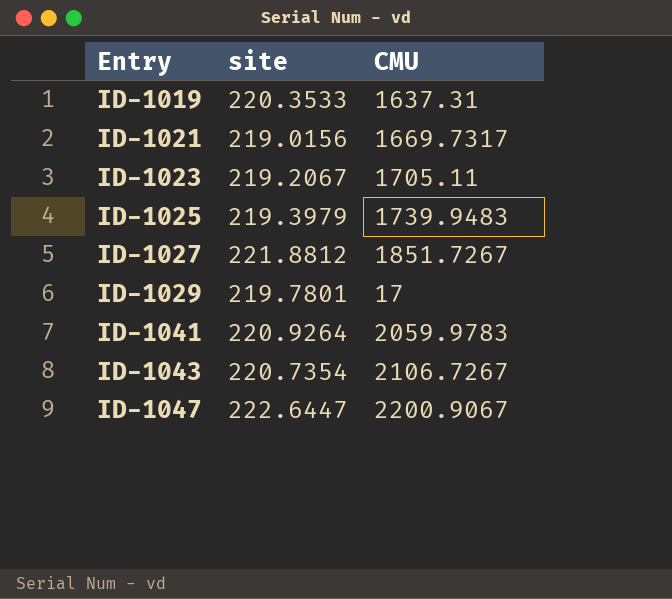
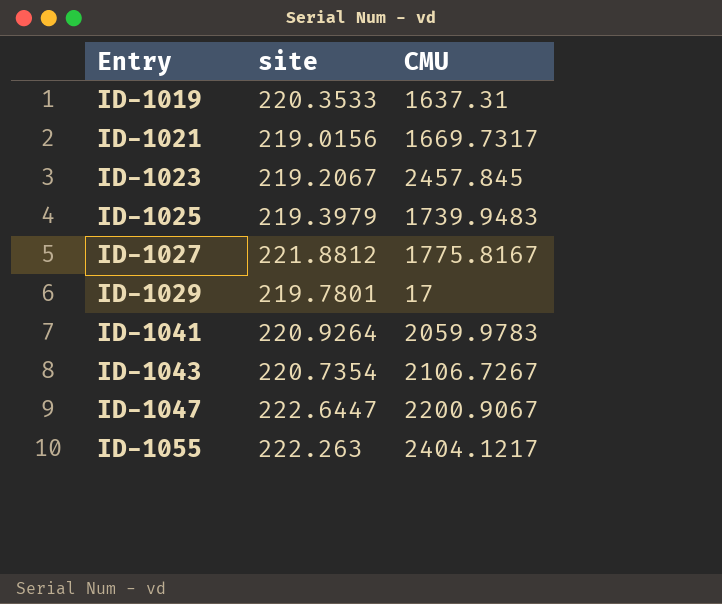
ID-1023 | CMU: 1705.11 -> 2457.845
ID-1027 | CMU: 1851.7267 -> 1775.8167
row ID-1055: none -> 222.263 | 2404.1217

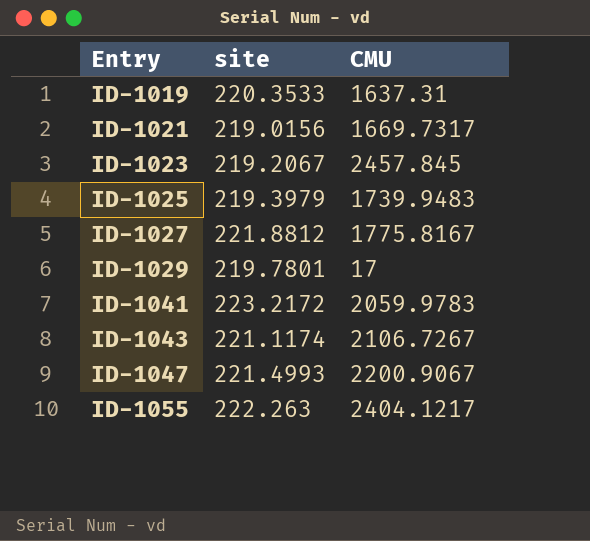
ID-1041 | site: 220.9264 -> 223.2172
ID-1043 | site: 220.7354 -> 221.1174
ID-1047 | site: 222.6447 -> 221.4993

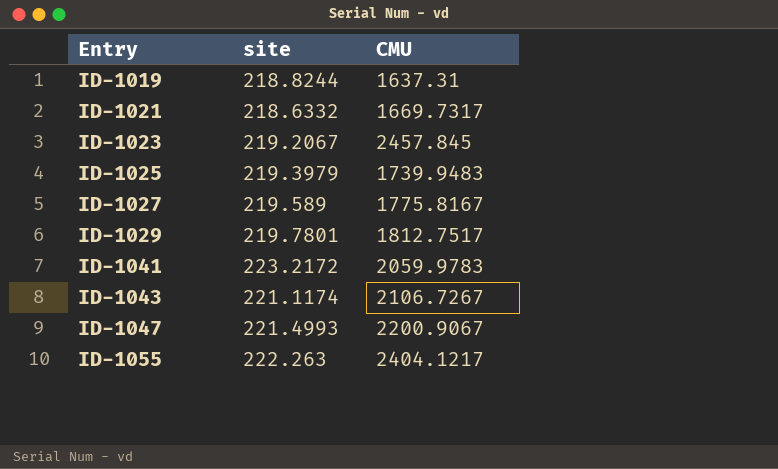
ID-1019 | site: 220.3533 -> 218.8244
ID-1021 | site: 219.0156 -> 218.6332
ID-1027 | site: 221.8812 -> 219.589
ID-1029 | CMU: 17 -> 1812.7517

